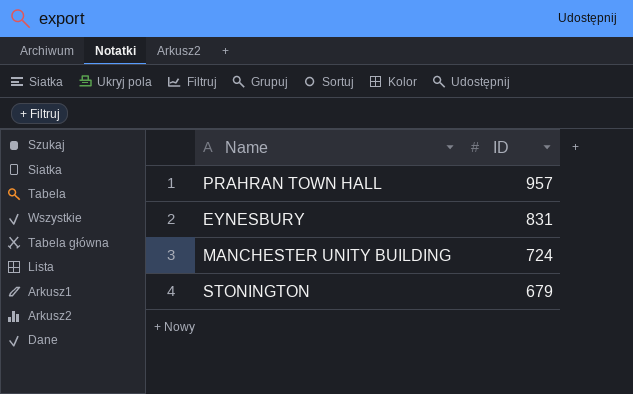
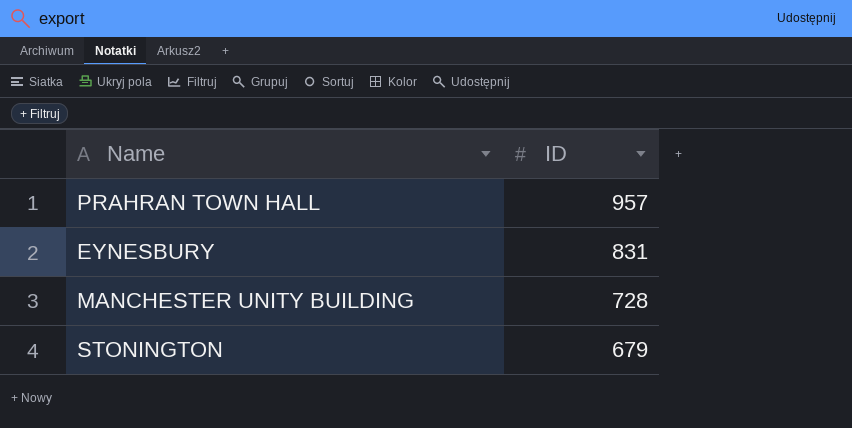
MANCHESTER UNITY BUILDING | ID: 724 -> 728

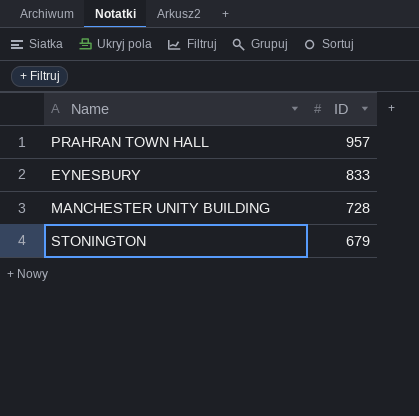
EYNESBURY | ID: 831 -> 833

